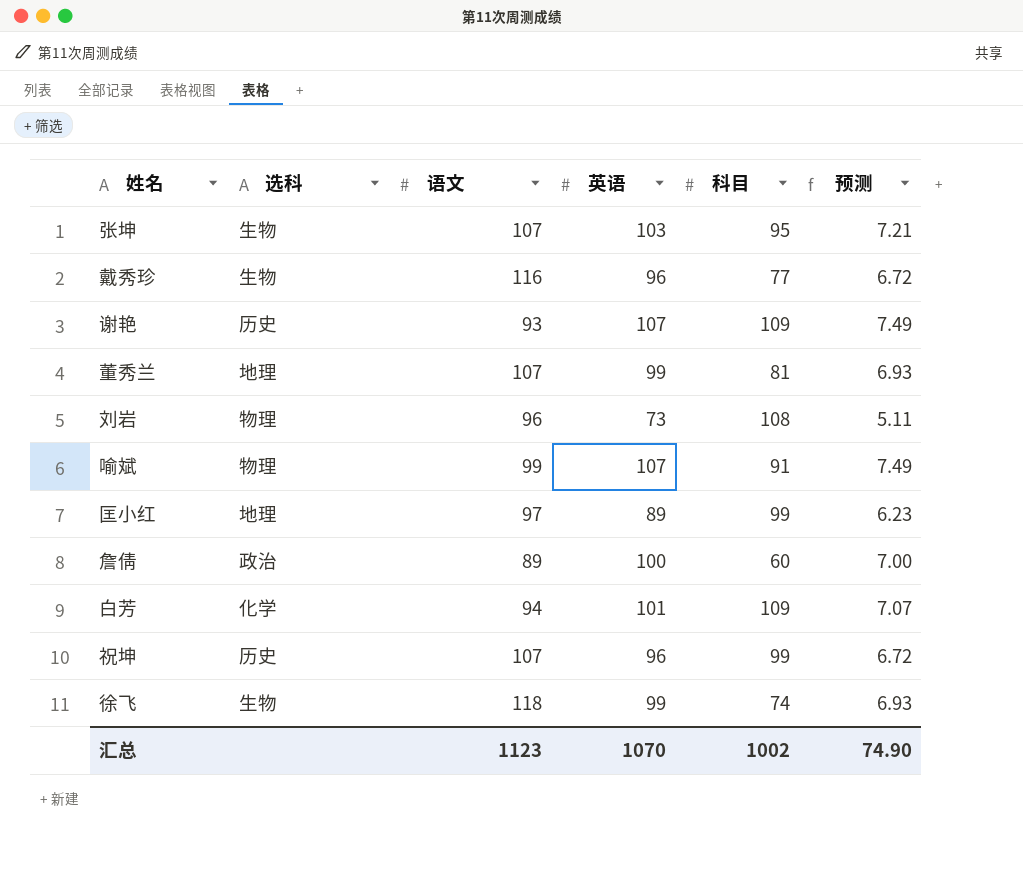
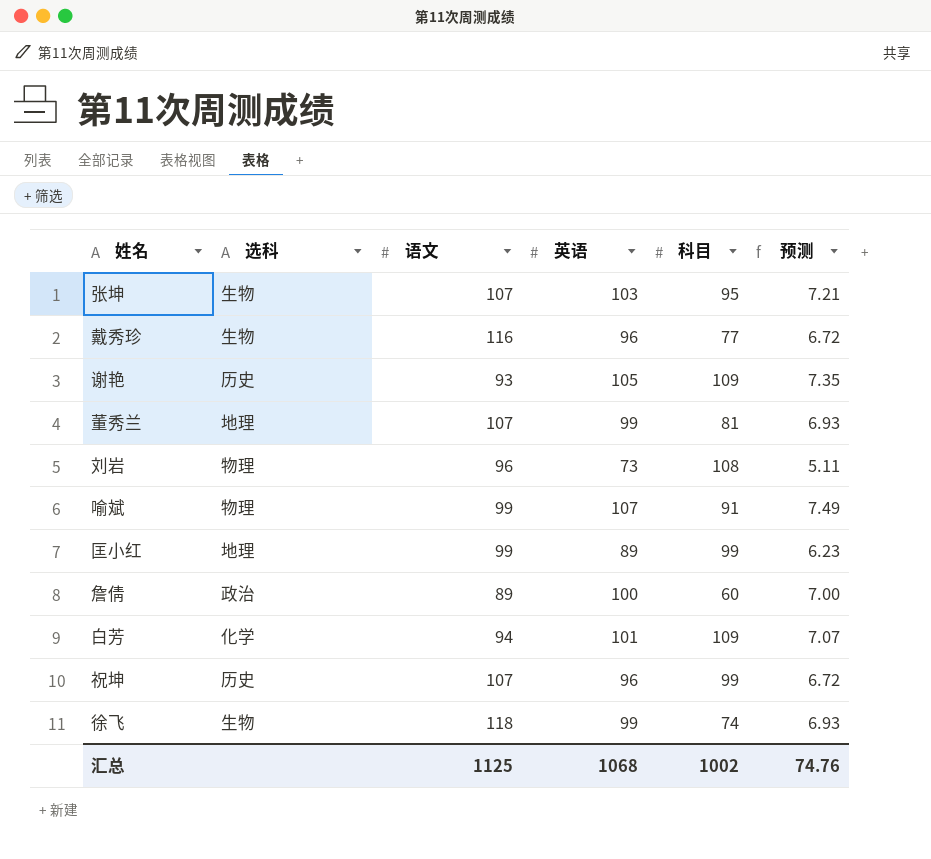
谢艳 | 英语: 107 -> 105
谢艳 | 预测: 7.49 -> 7.35
匡小红 | 语文: 97 -> 99
汇总 | 语文: 1123 -> 1125
汇总 | 英语: 1070 -> 1068
汇总 | 预测: 74.90 -> 74.76

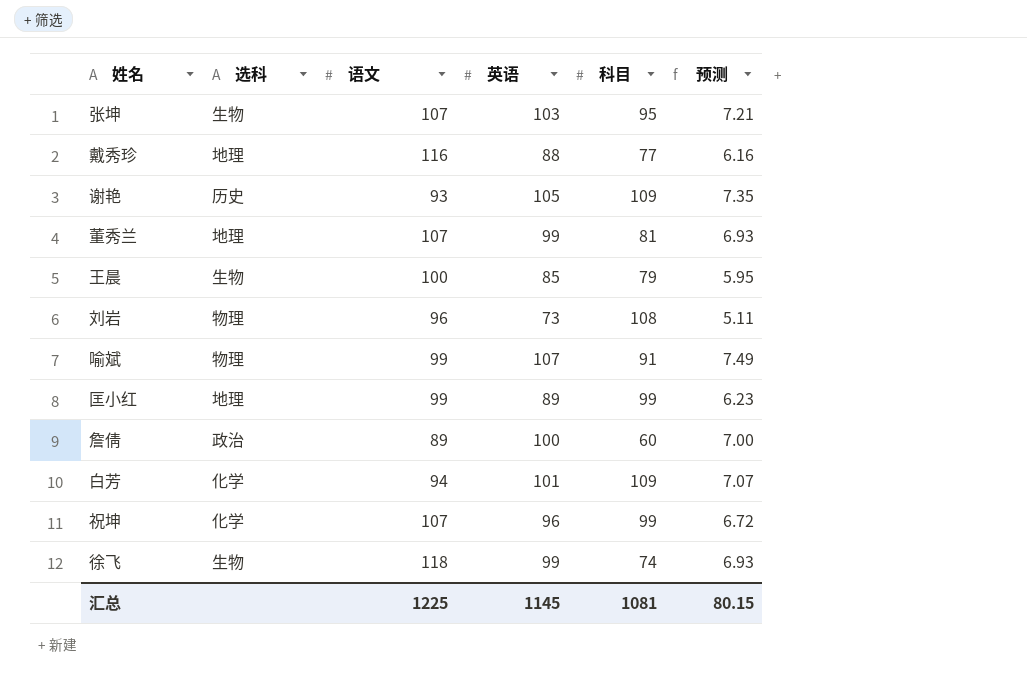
戴秀珍 | 选科: 生物 -> 地理
戴秀珍 | 英语: 96 -> 88
戴秀珍 | 预测: 6.72 -> 6.16
row 王晨: none -> 生物 | 100 | 85 | 79 | 5.95
祝坤 | 选科: 历史 -> 化学
汇总 | 语文: 1125 -> 1225
汇总 | 英语: 1068 -> 1145
汇总 | 科目: 1002 -> 1081
汇总 | 预测: 74.76 -> 80.15

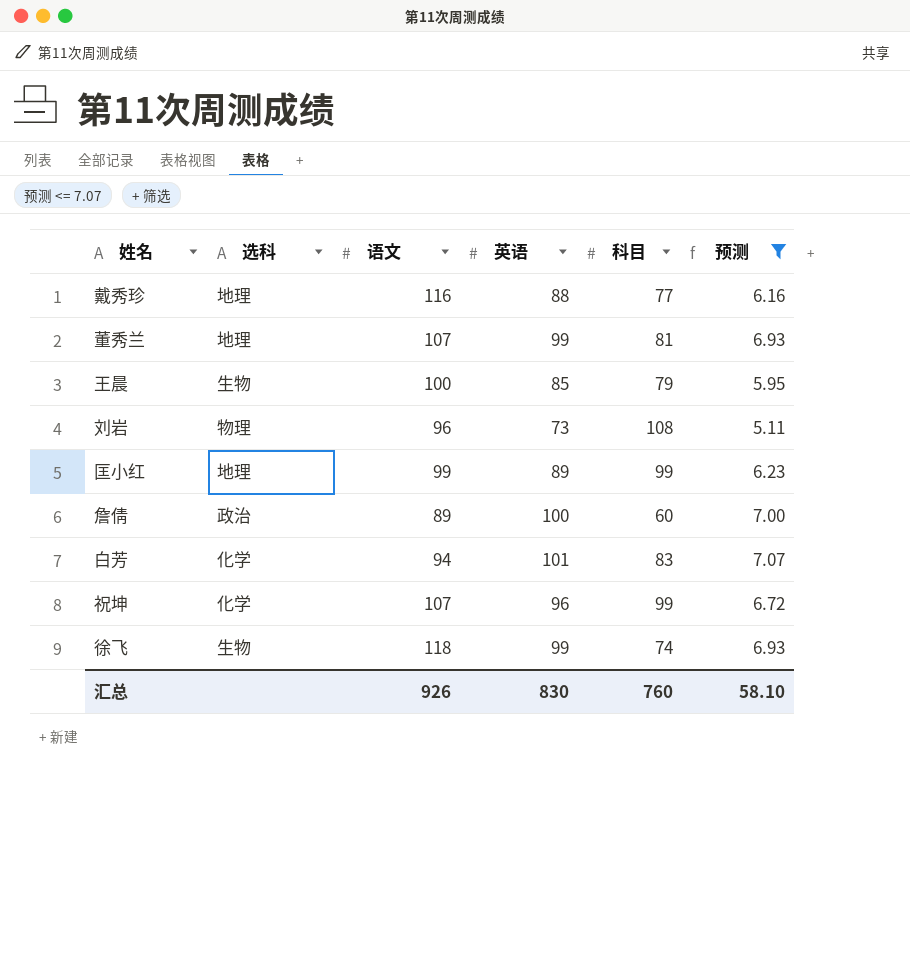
filter: none -> 预测 <= 7.07
白芳 | 科目: 109 -> 83
汇总 | 语文: 1225 -> 926
汇总 | 英语: 1145 -> 830
汇总 | 科目: 1081 -> 760
汇总 | 预测: 80.15 -> 58.10

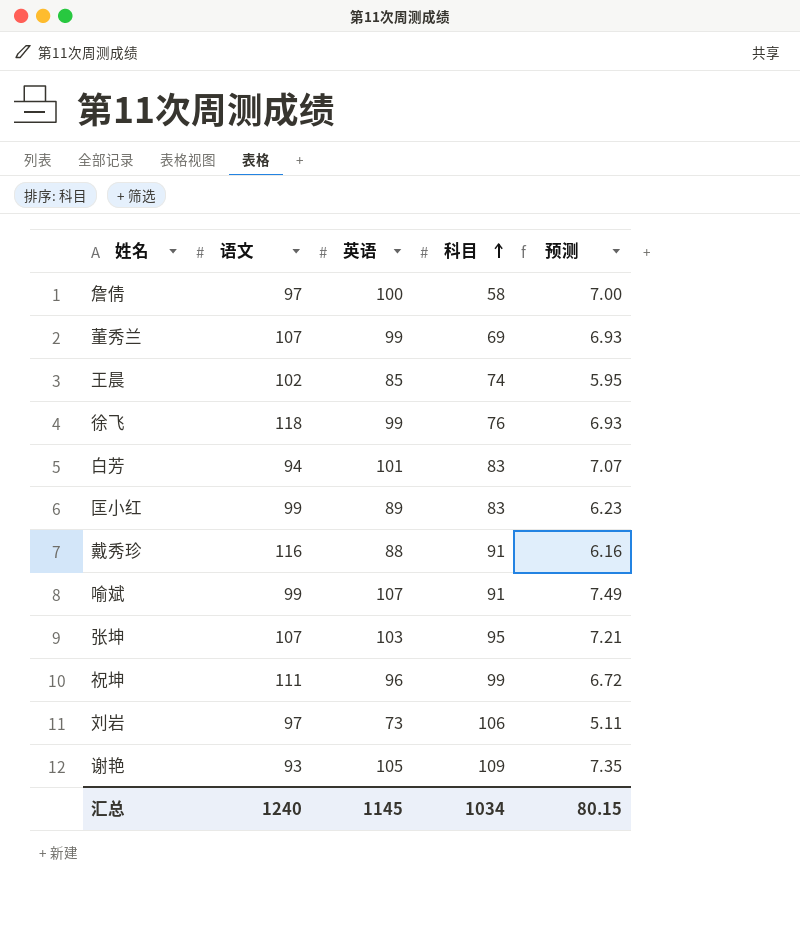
filter: 预测 <= 7.07 -> none
row order: none -> 科目 ascending
column 选科 | position: 2 -> none
詹倩 | 语文: 89 -> 97
詹倩 | 科目: 60 -> 58
董秀兰 | 科目: 81 -> 69
王晨 | 语文: 100 -> 102
王晨 | 科目: 79 -> 74
徐飞 | 科目: 74 -> 76
匡小红 | 科目: 99 -> 83
戴秀珍 | 科目: 77 -> 91
祝坤 | 语文: 107 -> 111
刘岩 | 语文: 96 -> 97
刘岩 | 科目: 108 -> 106
汇总 | 语文: 926 -> 1240
汇总 | 英语: 830 -> 1145
汇总 | 科目: 760 -> 1034
汇总 | 预测: 58.10 -> 80.15

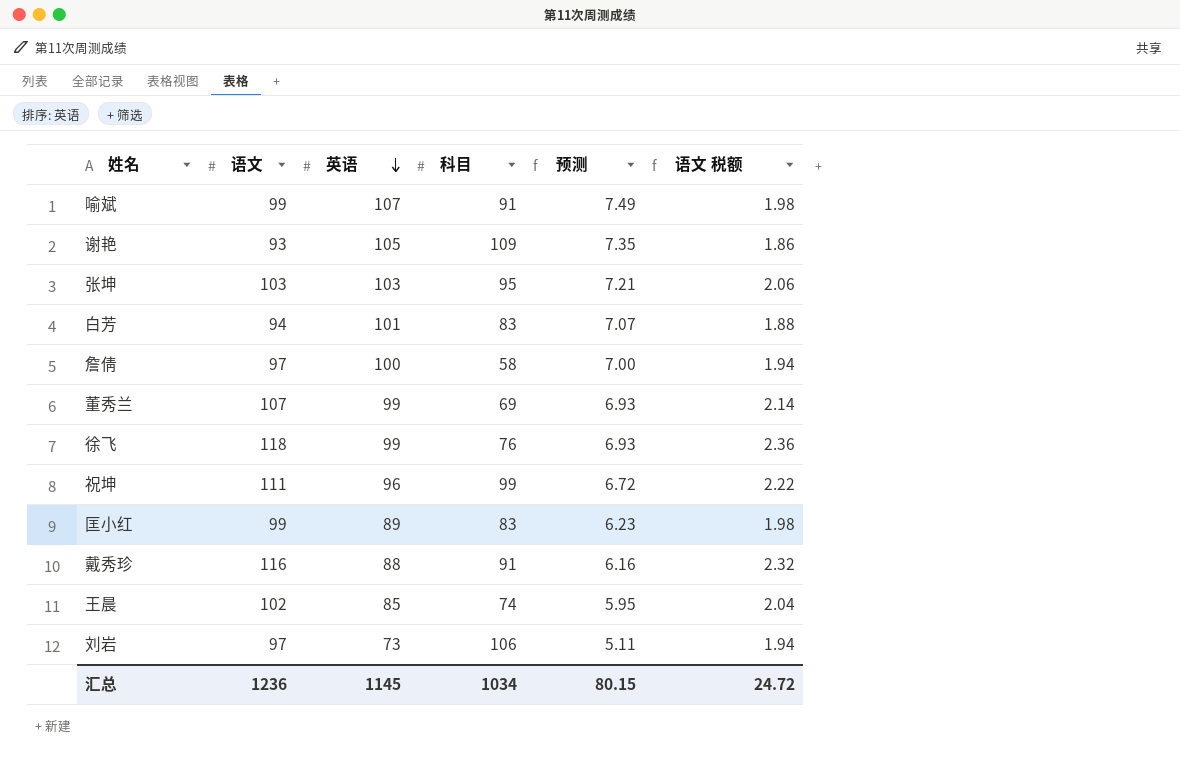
row order: 科目 ascending -> 英语 descending
column 语文 税额 | formula: none -> [语文] * 0.02
张坤 | 语文: 107 -> 103
汇总 | 语文: 1240 -> 1236

